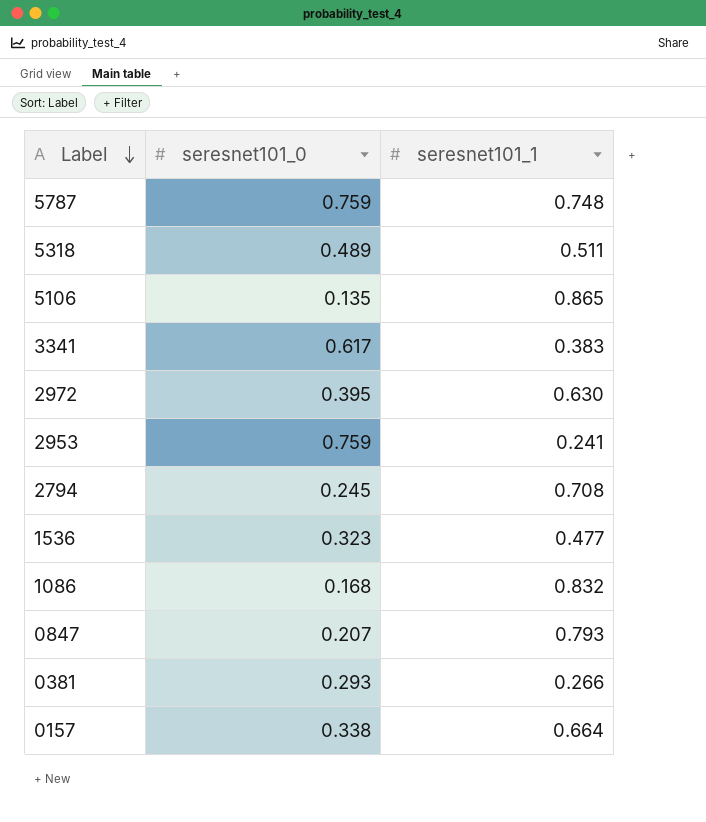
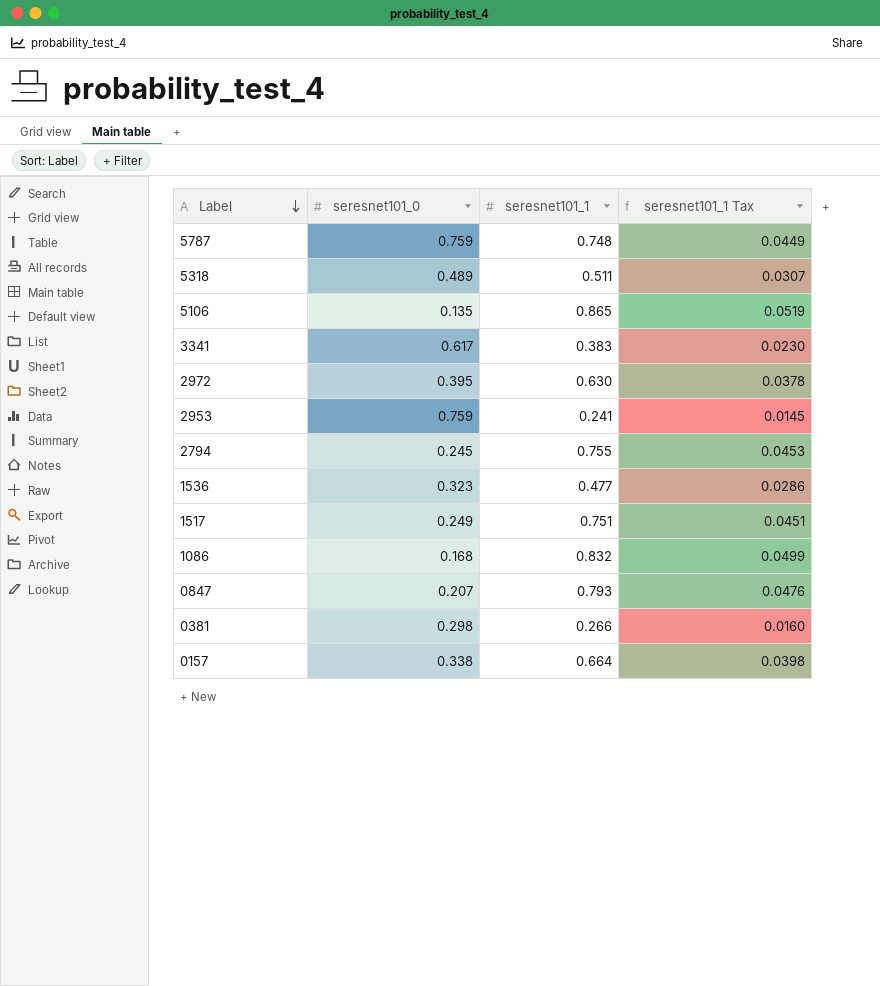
column seresnet101_1 Tax | formula: none -> [seresnet101_1] * 0.06
2794 | seresnet101_1: 0.708 -> 0.755
row 1517: none -> 0.249 | 0.751 | 0.0451
0381 | seresnet101_0: 0.293 -> 0.298

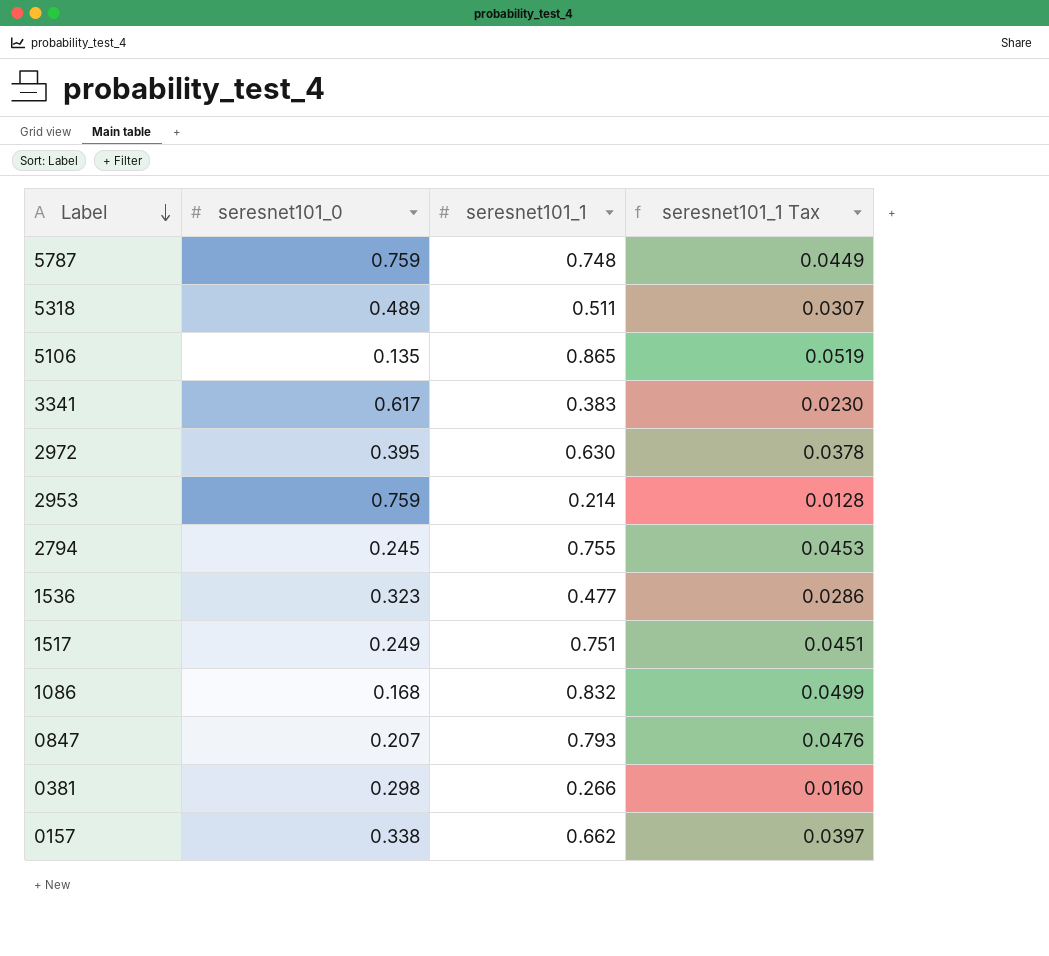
2953 | seresnet101_1: 0.241 -> 0.214
2953 | seresnet101_1 Tax: 0.0145 -> 0.0128
0157 | seresnet101_1: 0.664 -> 0.662
0157 | seresnet101_1 Tax: 0.0398 -> 0.0397

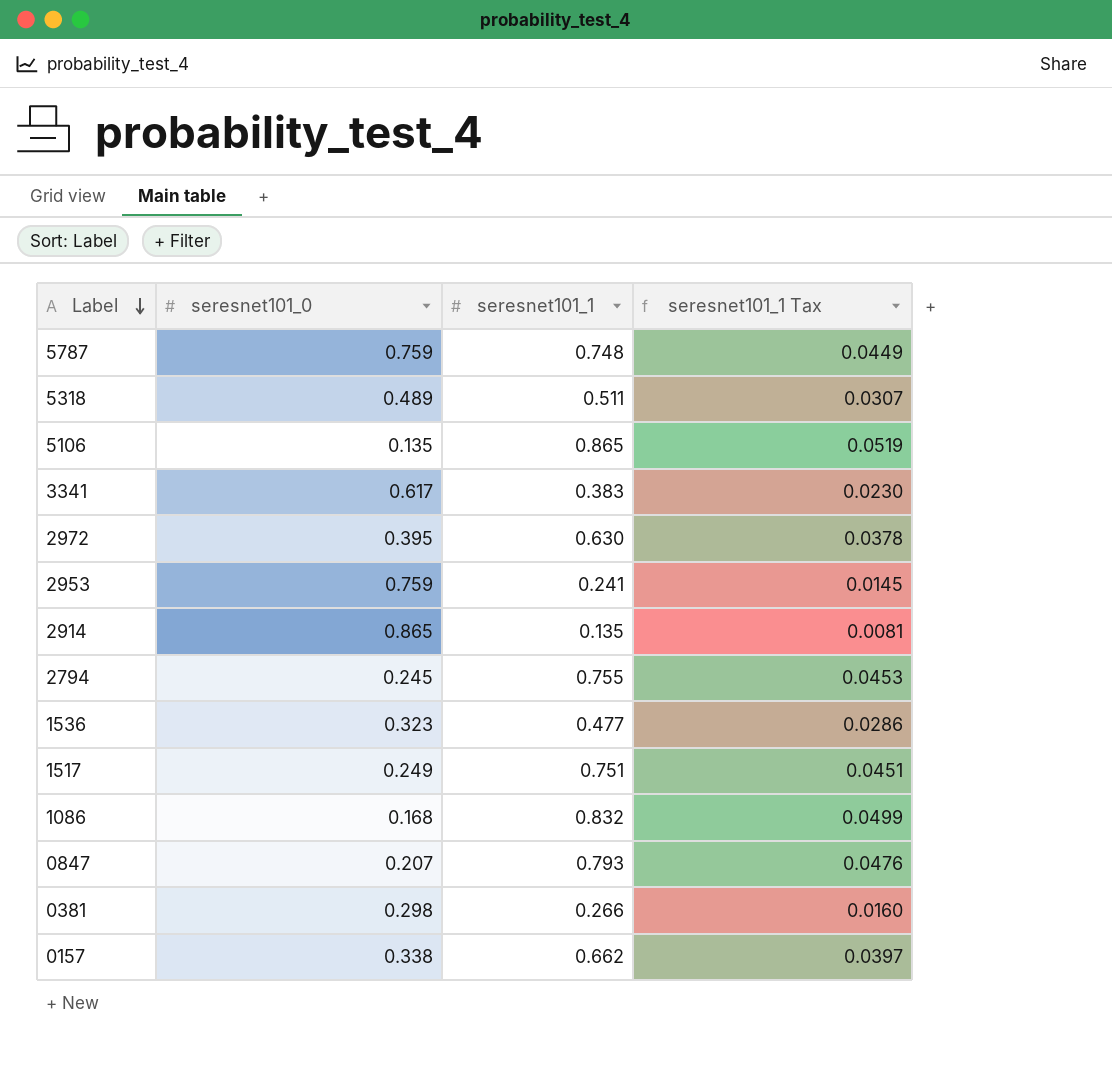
2953 | seresnet101_1: 0.214 -> 0.241
2953 | seresnet101_1 Tax: 0.0128 -> 0.0145
row 2914: none -> 0.865 | 0.135 | 0.0081

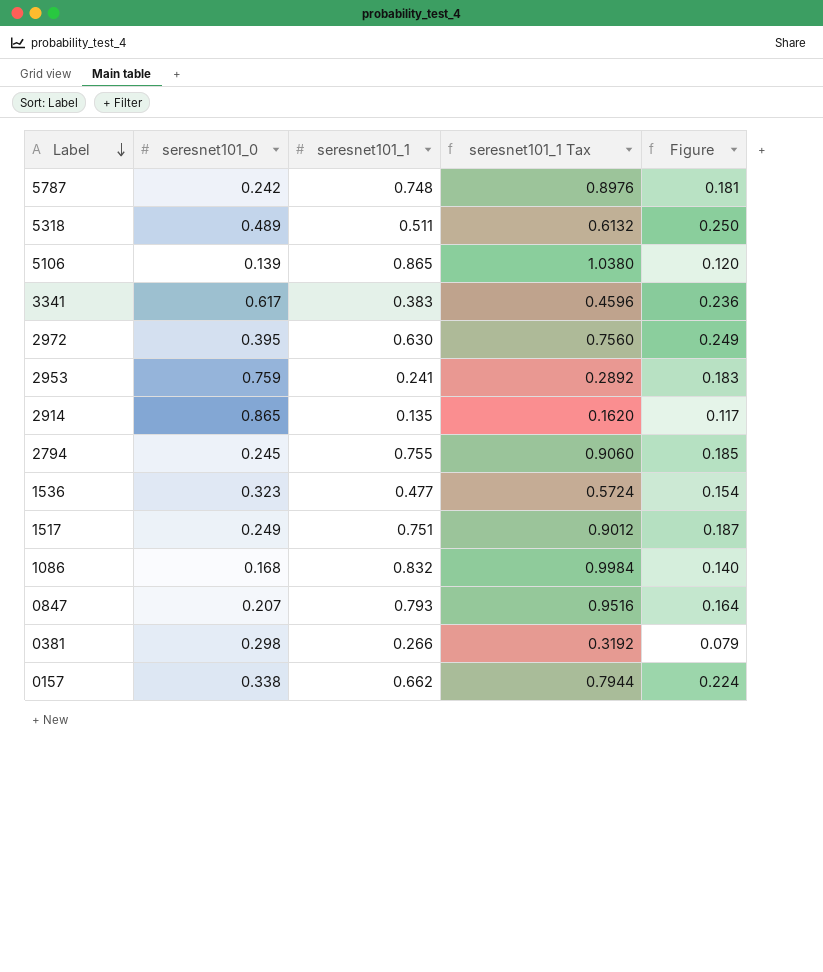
column seresnet101_1 Tax | formula: [seresnet101_1] * 0.06 -> [seresnet101_1] * 1.2
column Figure | formula: none -> [seresnet101_0] * [seresnet101_1]
5787 | seresnet101_0: 0.759 -> 0.242
5106 | seresnet101_0: 0.135 -> 0.139

